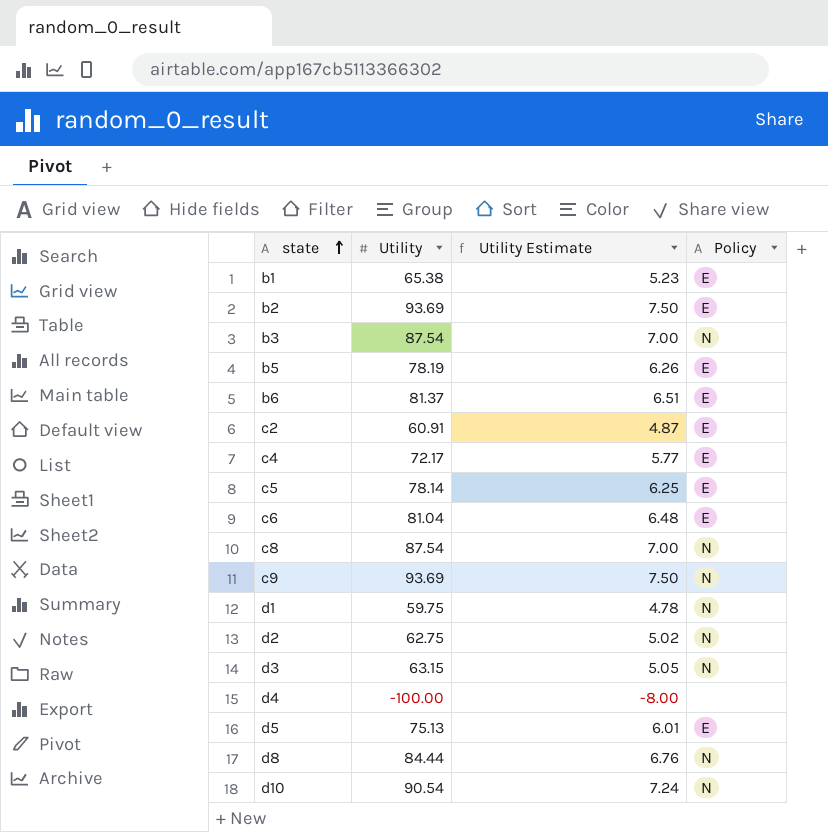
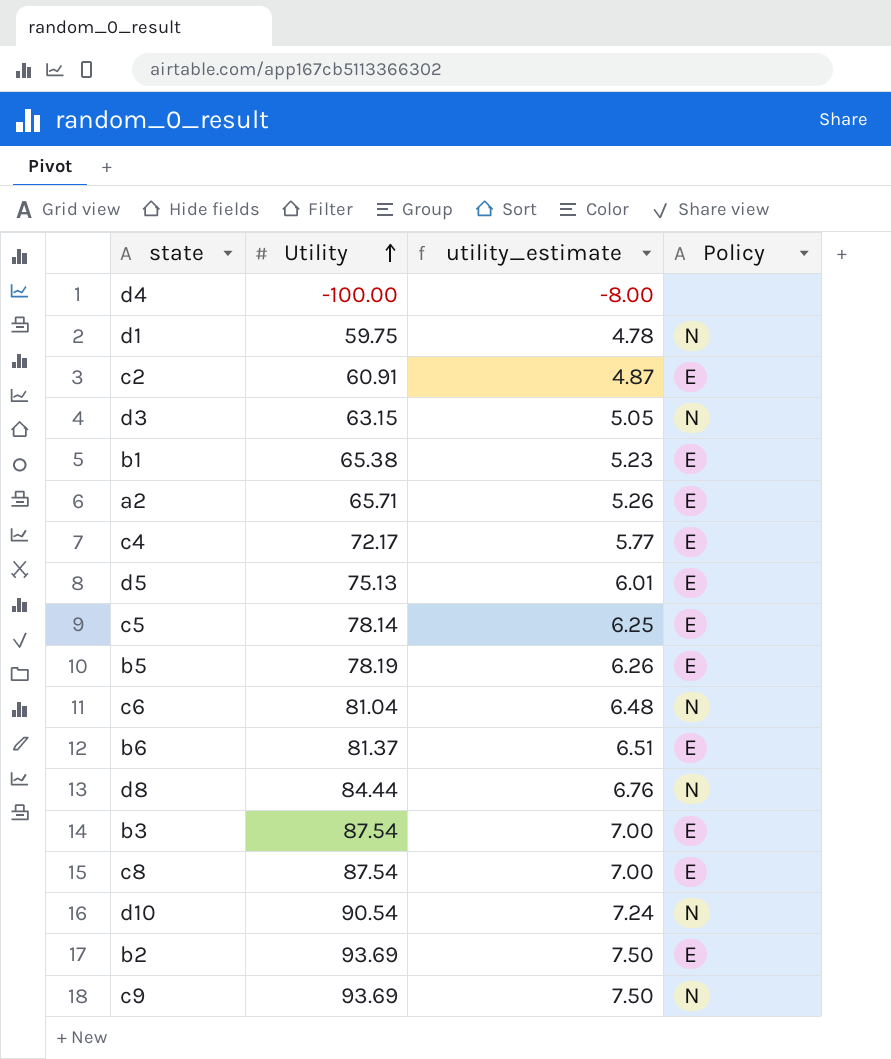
row order: state ascending -> Utility ascending
column name: Utility Estimate -> utility_estimate
row d2: 62.75 | 5.02 | N -> none
row a2: none -> 65.71 | 5.26 | E
c6 | Policy: E -> N
b3 | Policy: N -> E
c8 | Policy: N -> E

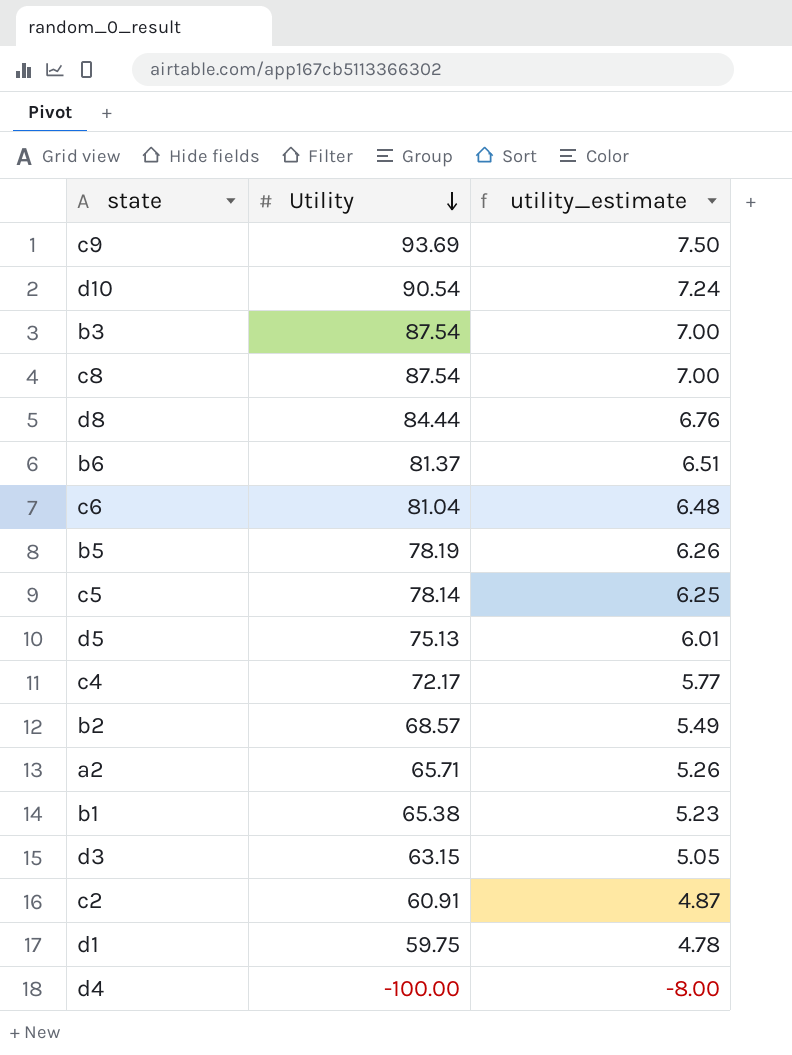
row order: Utility ascending -> Utility descending
column Policy | position: 4 -> none
b2 | Utility: 93.69 -> 68.57
b2 | utility_estimate: 7.50 -> 5.49

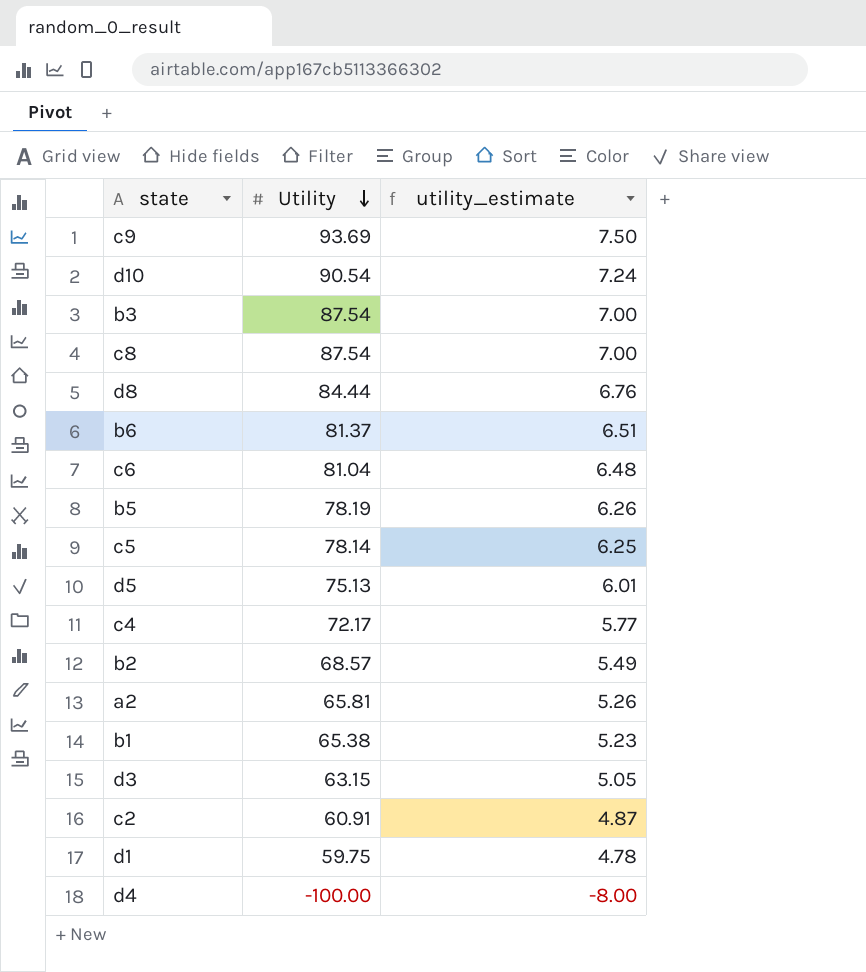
a2 | Utility: 65.71 -> 65.81

